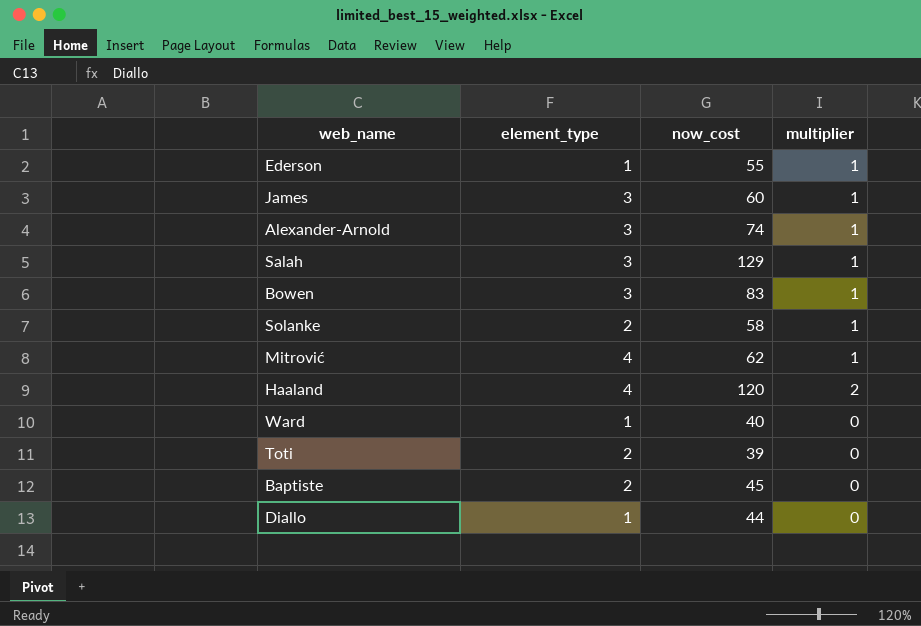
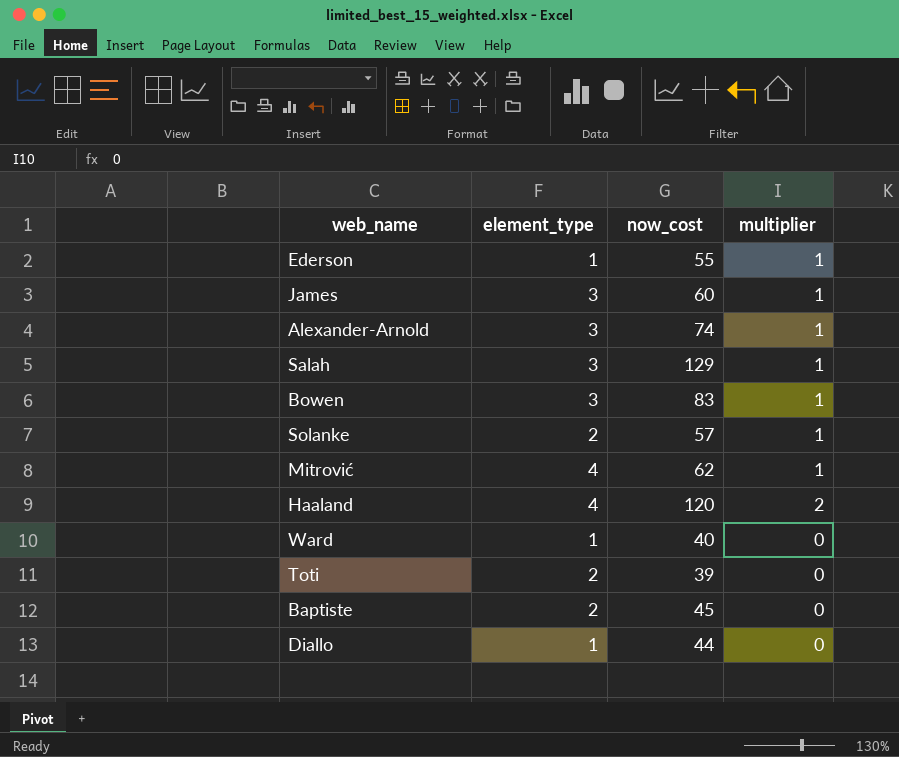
Solanke | now_cost: 58 -> 57

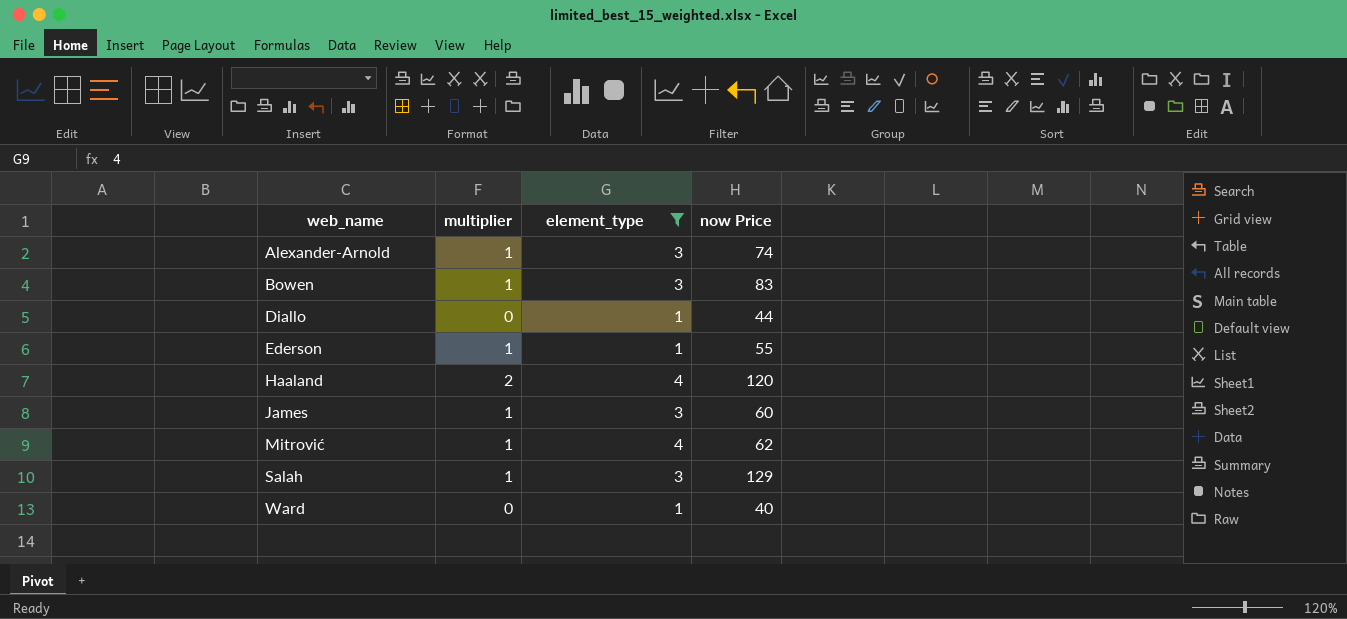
filter: none -> element_type != 2
row order: none -> web_name ascending
column multiplier | position: 4 -> 2
column name: now_cost -> now Price

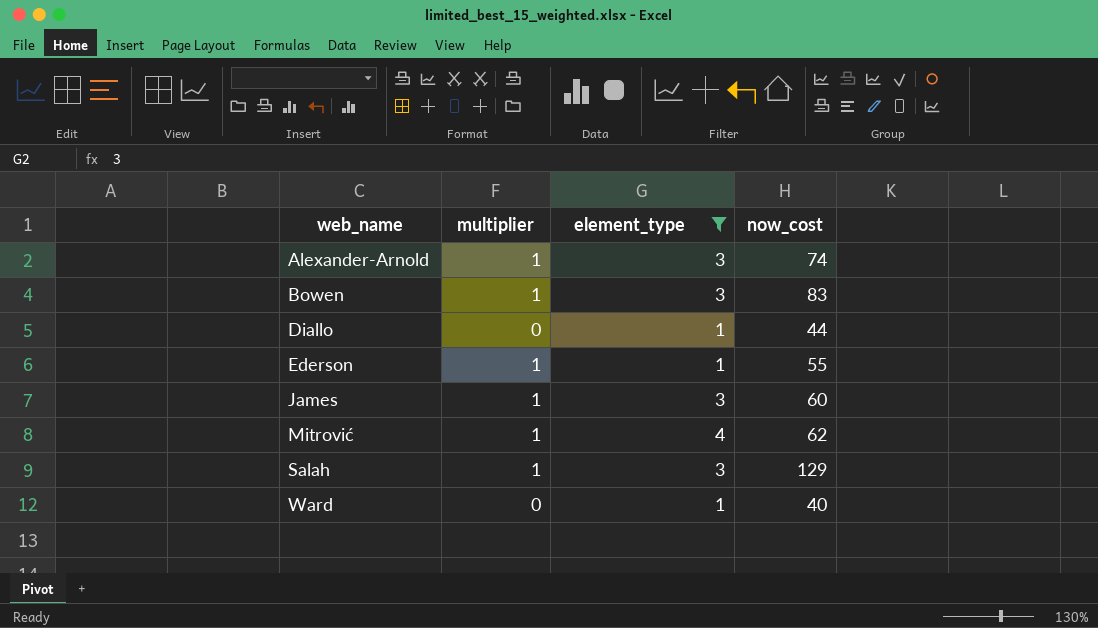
column name: now Price -> now_cost
row Haaland: 2 | 4 | 120 -> none

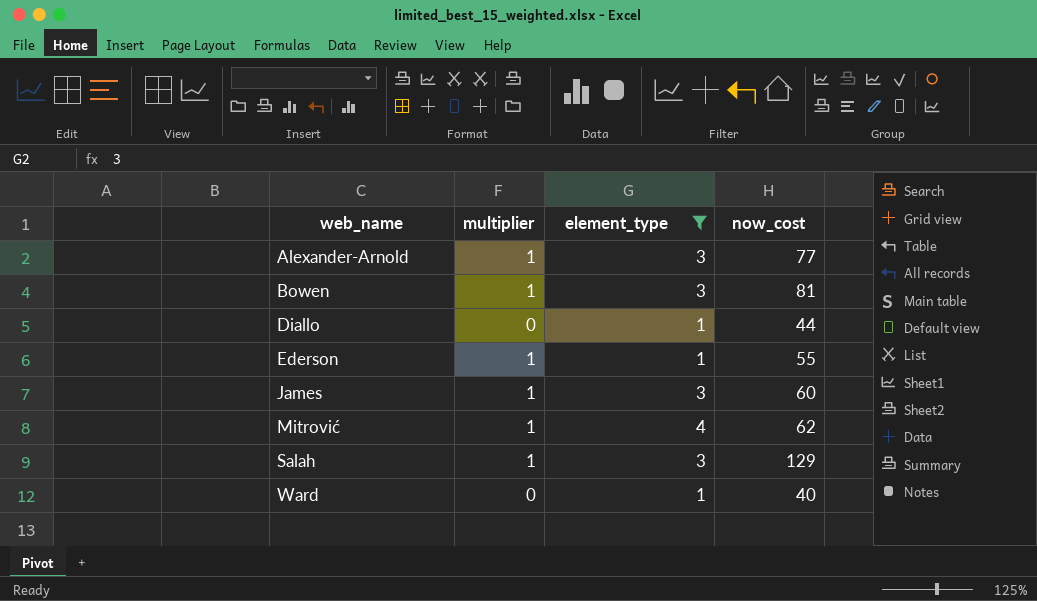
Alexander-Arnold | now_cost: 74 -> 77
Bowen | now_cost: 83 -> 81

